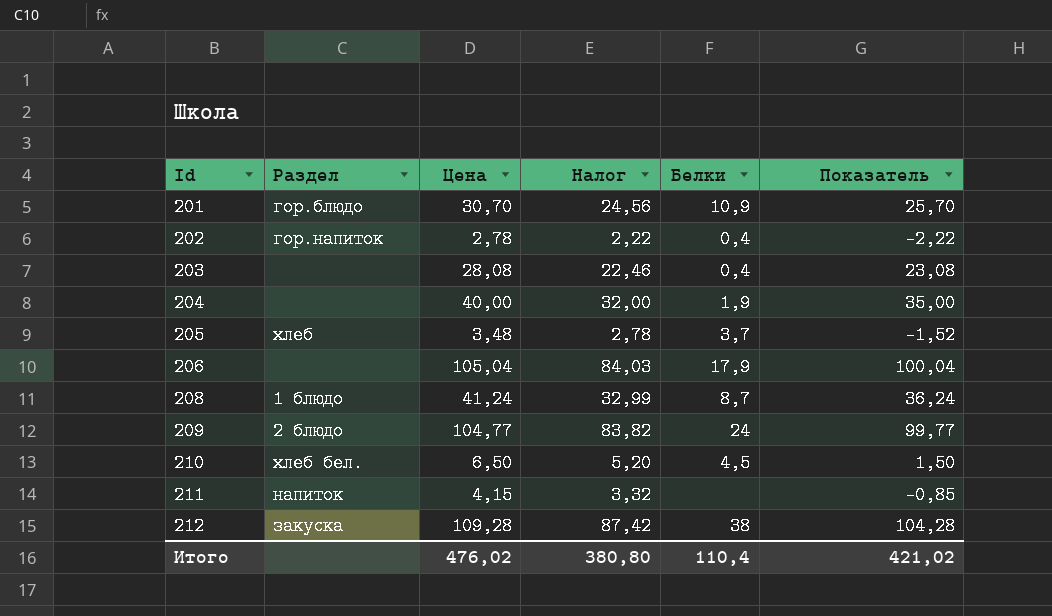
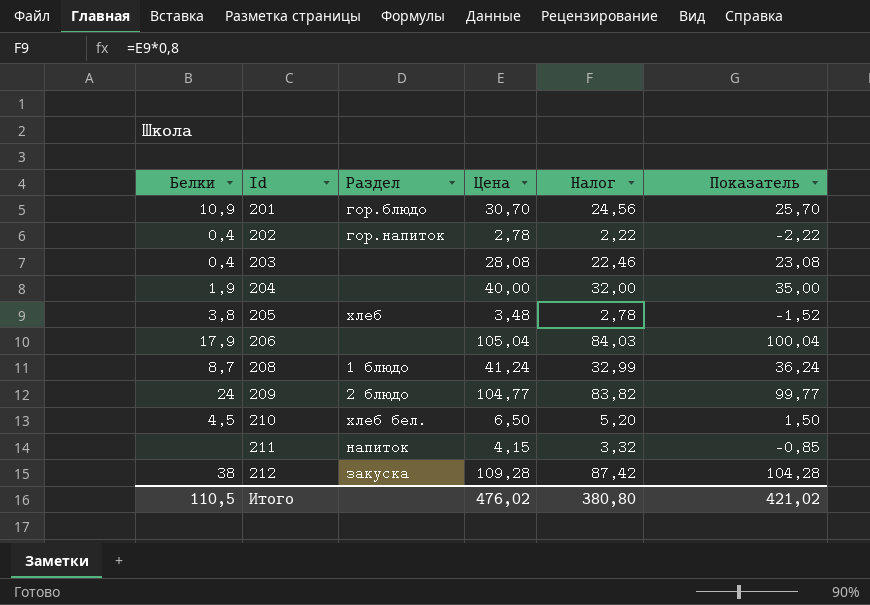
column Белки | position: 5 -> 1
205 | Белки: 3,7 -> 3,8
Итого | Белки: 110,4 -> 110,5

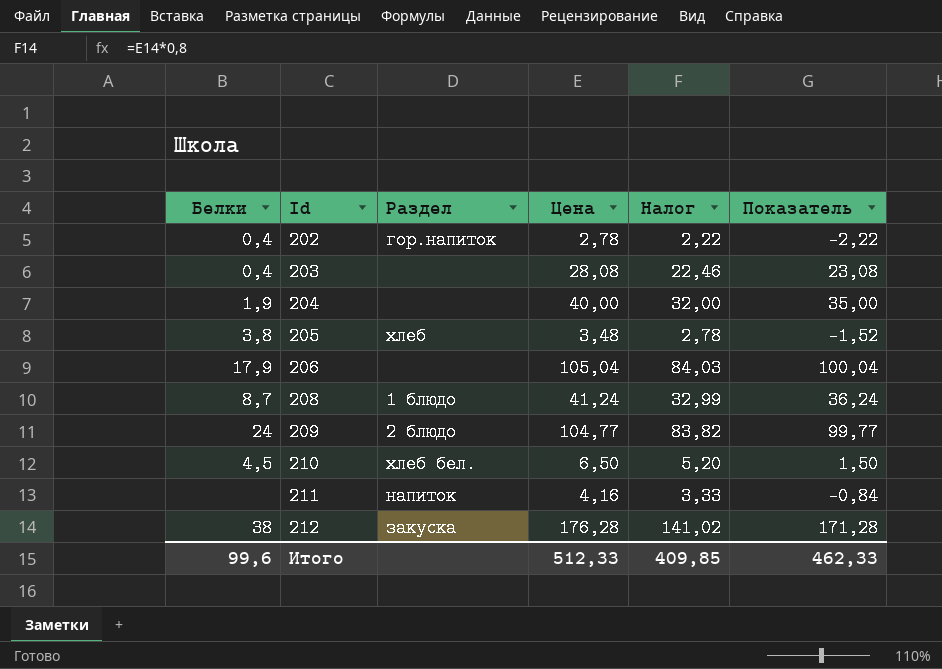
row 201: 10,9 | гор.блюдо | 30,70 | 24,56 | 25,70 -> none
211 | Цена: 4,15 -> 4,16
211 | Налог: 3,32 -> 3,33
211 | Показатель: -0,85 -> -0,84
212 | Цена: 109,28 -> 176,28
212 | Налог: 87,42 -> 141,02
212 | Показатель: 104,28 -> 171,28
Итого | Белки: 110,5 -> 99,6
Итого | Цена: 476,02 -> 512,33
Итого | Налог: 380,80 -> 409,85
Итого | Показатель: 421,02 -> 462,33

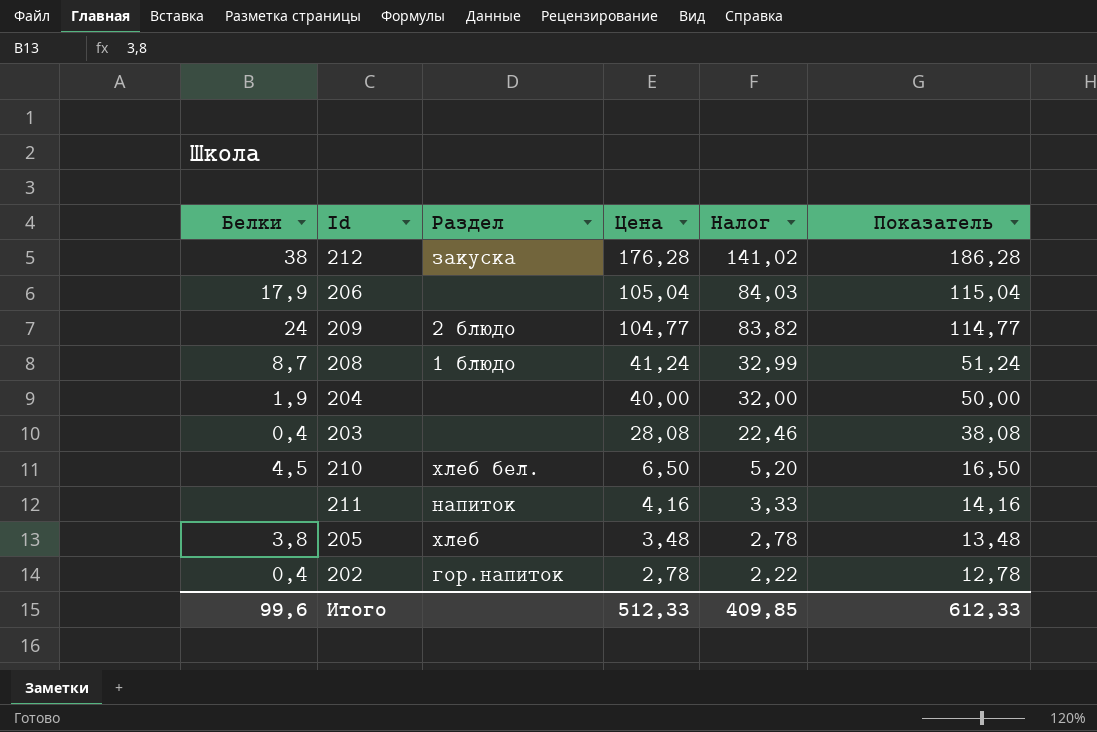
row order: Id ascending -> Цена descending
column Показатель | formula: [Цена] - 5 -> [Цена] + 10
Итого | Показатель: 462,33 -> 612,33

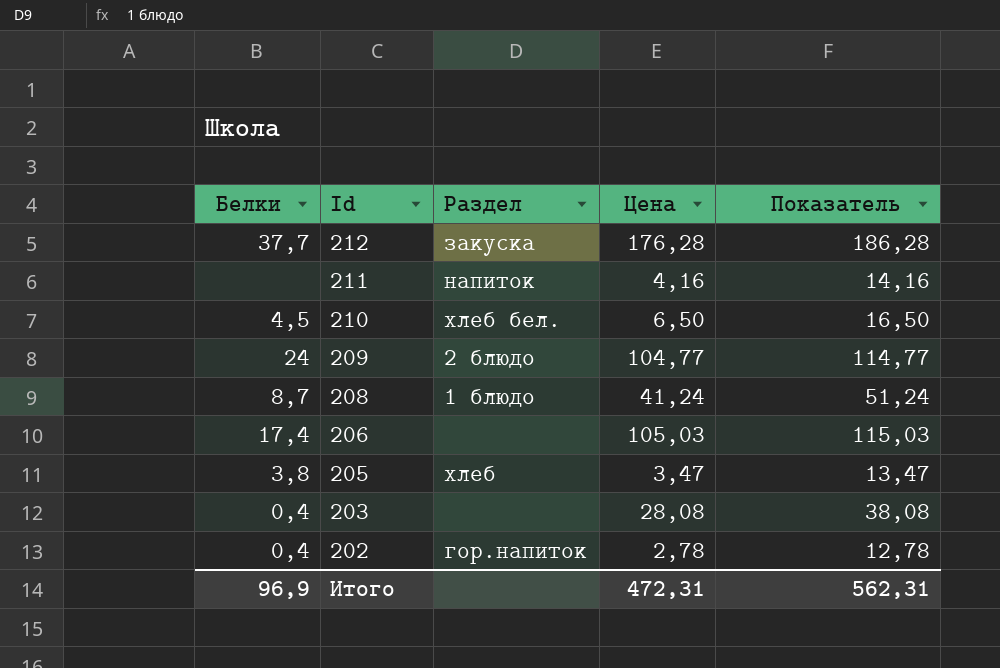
row order: Цена descending -> Id descending
column Налог | formula: [Цена] * 0,8 -> none
row 204: 1,9 | none | 40,00 | 32,00 | 50,00 -> none
212 | Белки: 38 -> 37,7
206 | Белки: 17,9 -> 17,4
206 | Цена: 105,04 -> 105,03
206 | Показатель: 115,04 -> 115,03
205 | Цена: 3,48 -> 3,47
205 | Показатель: 13,48 -> 13,47
Итого | Белки: 99,6 -> 96,9
Итого | Цена: 512,33 -> 472,31
Итого | Показатель: 612,33 -> 562,31

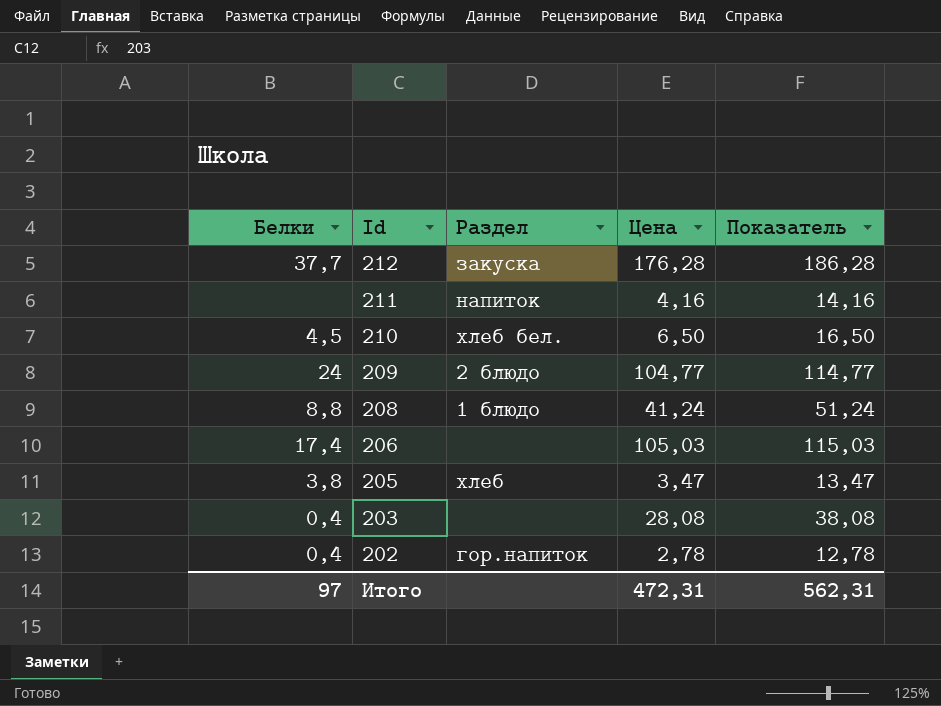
208 | Белки: 8,7 -> 8,8
Итого | Белки: 96,9 -> 97

